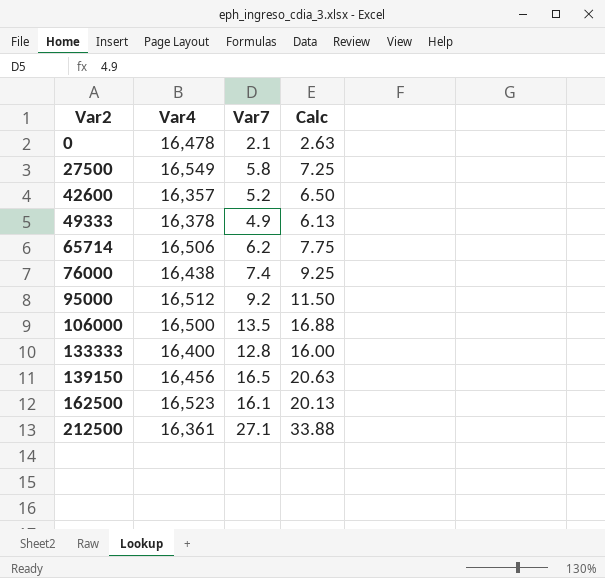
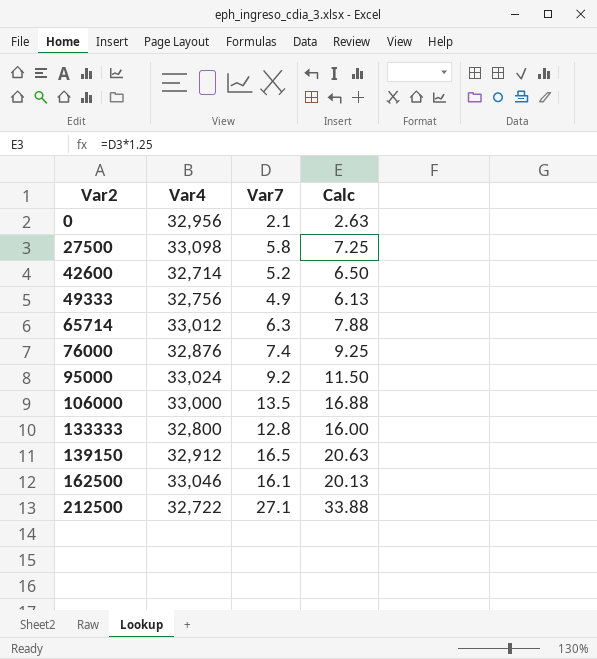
0 | Var4: 16,478 -> 32,956
27500 | Var4: 16,549 -> 33,098
42600 | Var4: 16,357 -> 32,714
49333 | Var4: 16,378 -> 32,756
65714 | Var4: 16,506 -> 33,012
65714 | Var7: 6.2 -> 6.3
65714 | Calc: 7.75 -> 7.88
76000 | Var4: 16,438 -> 32,876
95000 | Var4: 16,512 -> 33,024
106000 | Var4: 16,500 -> 33,000
133333 | Var4: 16,400 -> 32,800
139150 | Var4: 16,456 -> 32,912
162500 | Var4: 16,523 -> 33,046
212500 | Var4: 16,361 -> 32,722

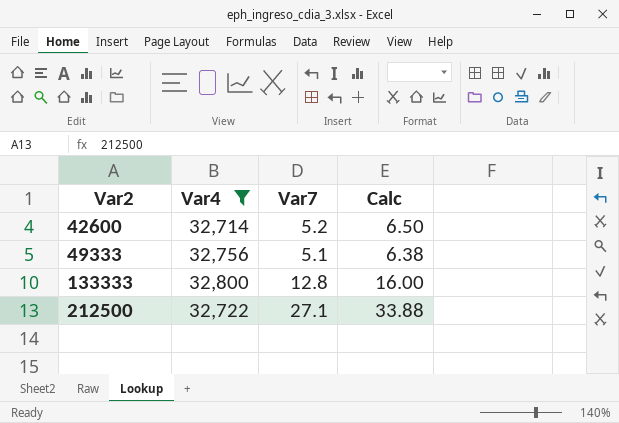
filter: none -> Var4 <= 32,800
49333 | Var7: 4.9 -> 5.1
49333 | Calc: 6.13 -> 6.38

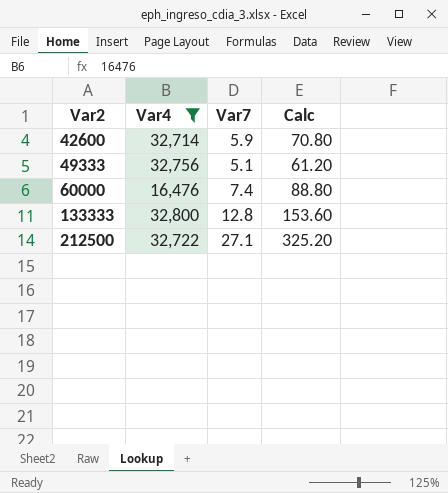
column Calc | formula: [Var7] * 1.25 -> [Var7] * 12
42600 | Var7: 5.2 -> 5.9
row 60000: none -> 16,476 | 7.4 | 88.80

